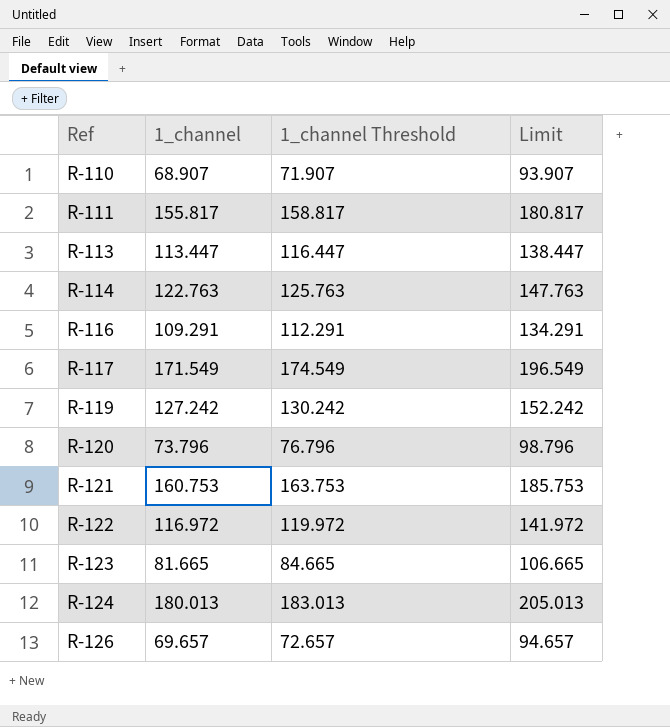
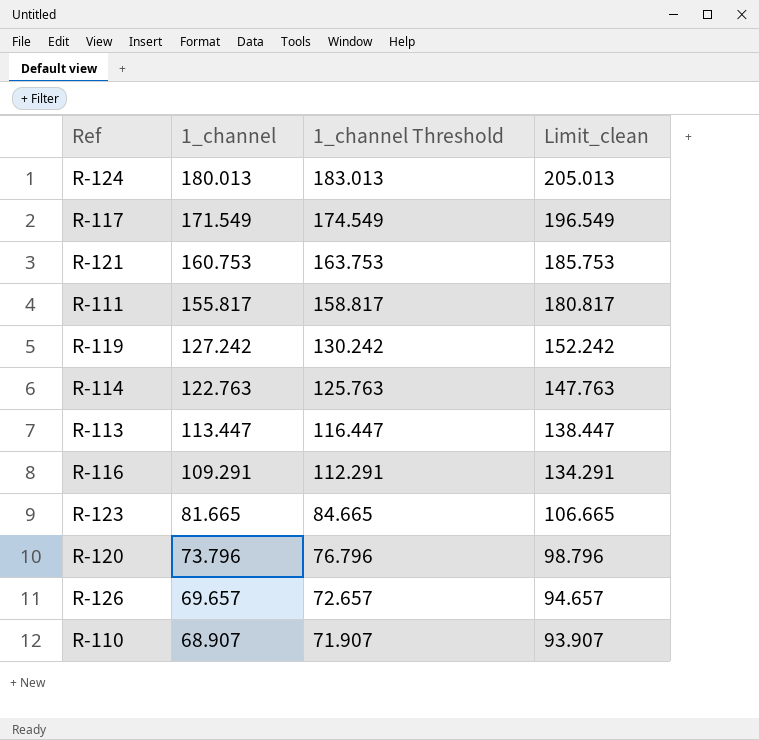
row order: Ref ascending -> 1_channel descending
column name: Limit -> Limit_clean
row R-122: 116.972 | 119.972 | 141.972 -> none

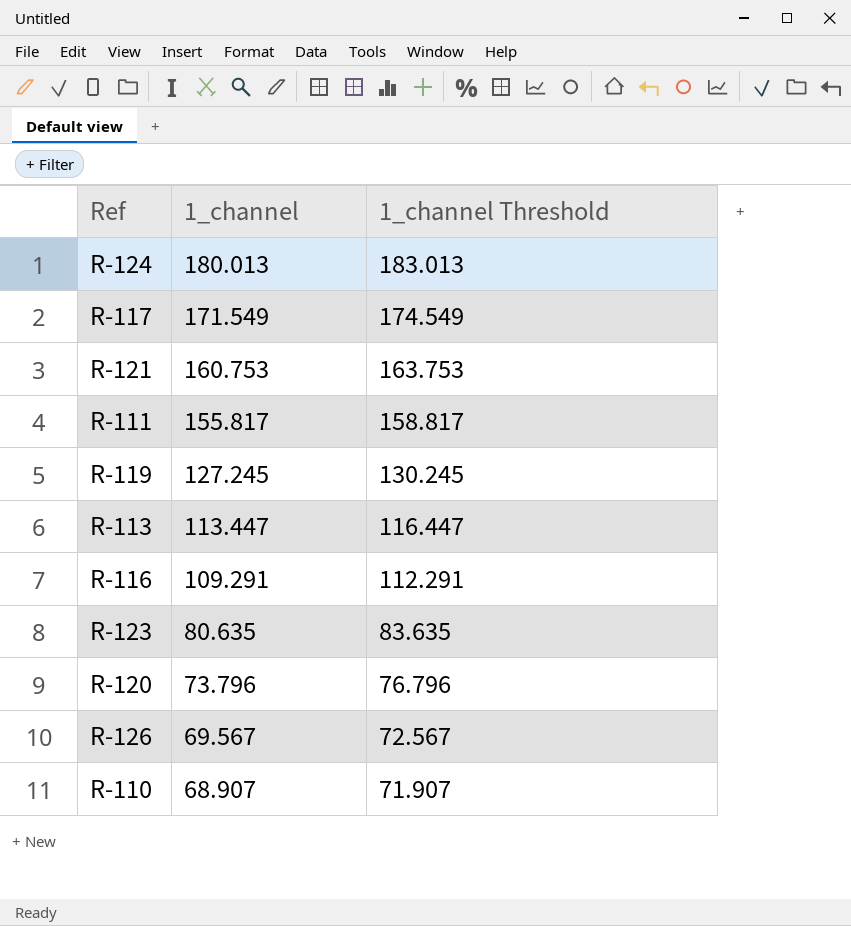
column Limit_clean | formula: [1_channel] + 25 -> none
row R-114: 122.763 | 125.763 | 147.763 -> none
R-119 | 1_channel: 127.242 -> 127.245
R-119 | 1_channel Threshold: 130.242 -> 130.245
R-123 | 1_channel: 81.665 -> 80.635
R-123 | 1_channel Threshold: 84.665 -> 83.635
R-126 | 1_channel: 69.657 -> 69.567
R-126 | 1_channel Threshold: 72.657 -> 72.567

